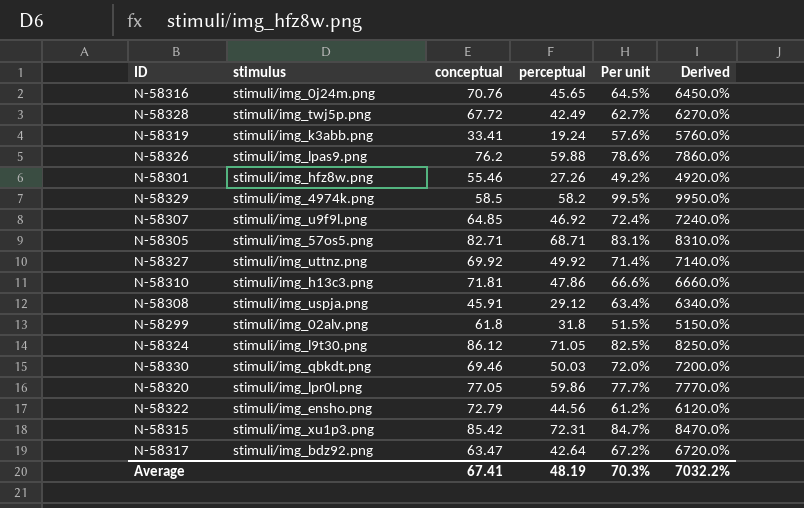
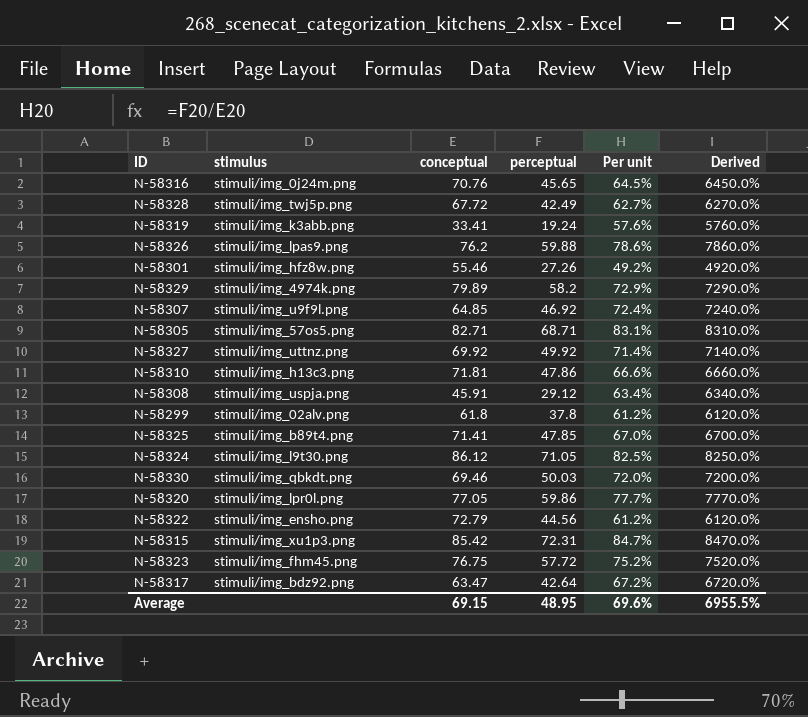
N-58329 | conceptual: 58.5 -> 79.89
N-58329 | Per unit: 99.5% -> 72.9%
N-58329 | Derived: 9950.0% -> 7290.0%
N-58299 | perceptual: 31.8 -> 37.8
N-58299 | Per unit: 51.5% -> 61.2%
N-58299 | Derived: 5150.0% -> 6120.0%
row N-58325: none -> stimuli/img_b89t4.png | 71.41 | 47.85 | 67.0% | 6700.0%
row N-58323: none -> stimuli/img_fhm45.png | 76.75 | 57.72 | 75.2% | 7520.0%
Average | conceptual: 67.41 -> 69.15
Average | perceptual: 48.19 -> 48.95
Average | Per unit: 70.3% -> 69.6%
Average | Derived: 7032.2% -> 6955.5%

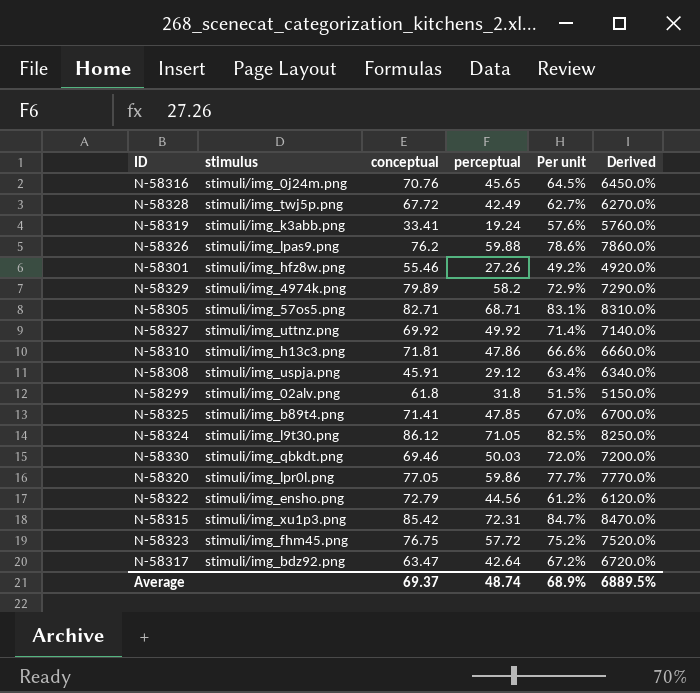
row N-58307: stimuli/img_u9f9l.png | 64.85 | 46.92 | 72.4% | 7240.0% -> none
N-58299 | perceptual: 37.8 -> 31.8
N-58299 | Per unit: 61.2% -> 51.5%
N-58299 | Derived: 6120.0% -> 5150.0%
Average | conceptual: 69.15 -> 69.37
Average | perceptual: 48.95 -> 48.74
Average | Per unit: 69.6% -> 68.9%
Average | Derived: 6955.5% -> 6889.5%

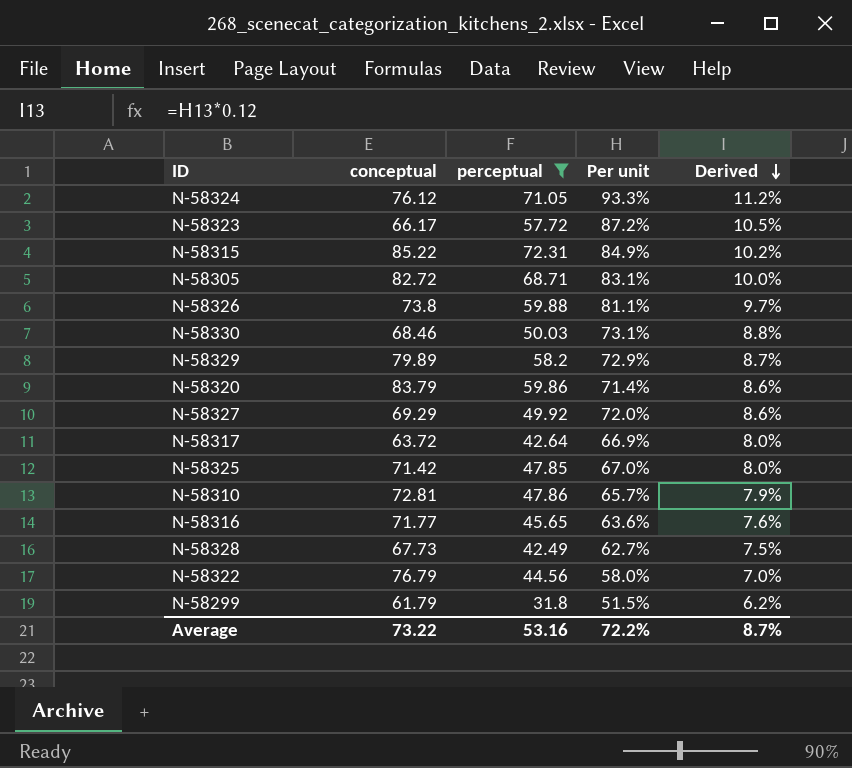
filter: none -> perceptual >= 31.8
row order: none -> Derived descending
column stimulus | position: 2 -> none
column Derived | formula: [Per unit] * 100 -> [Per unit] * 0.12
N-58324 | conceptual: 86.12 -> 76.12
N-58324 | Per unit: 82.5% -> 93.3%
N-58323 | conceptual: 76.75 -> 66.17
N-58323 | Per unit: 75.2% -> 87.2%
N-58315 | conceptual: 85.42 -> 85.22
N-58315 | Per unit: 84.7% -> 84.9%
N-58305 | conceptual: 82.71 -> 82.72
N-58326 | conceptual: 76.2 -> 73.8
N-58326 | Per unit: 78.6% -> 81.1%
N-58330 | conceptual: 69.46 -> 68.46
N-58330 | Per unit: 72.0% -> 73.1%
N-58320 | conceptual: 77.05 -> 83.79
N-58320 | Per unit: 77.7% -> 71.4%
N-58327 | conceptual: 69.92 -> 69.29
N-58327 | Per unit: 71.4% -> 72.0%
N-58317 | conceptual: 63.47 -> 63.72
N-58317 | Per unit: 67.2% -> 66.9%
N-58325 | conceptual: 71.41 -> 71.42
N-58310 | conceptual: 71.81 -> 72.81
N-58310 | Per unit: 66.6% -> 65.7%
N-58316 | conceptual: 70.76 -> 71.77
N-58316 | Per unit: 64.5% -> 63.6%
N-58328 | conceptual: 67.72 -> 67.73
N-58322 | conceptual: 72.79 -> 76.79
N-58322 | Per unit: 61.2% -> 58.0%
N-58299 | conceptual: 61.8 -> 61.79
Average | conceptual: 69.37 -> 73.22
Average | perceptual: 48.74 -> 53.16
Average | Per unit: 68.9% -> 72.2%
Average | Derived: 6889.5% -> 8.7%

